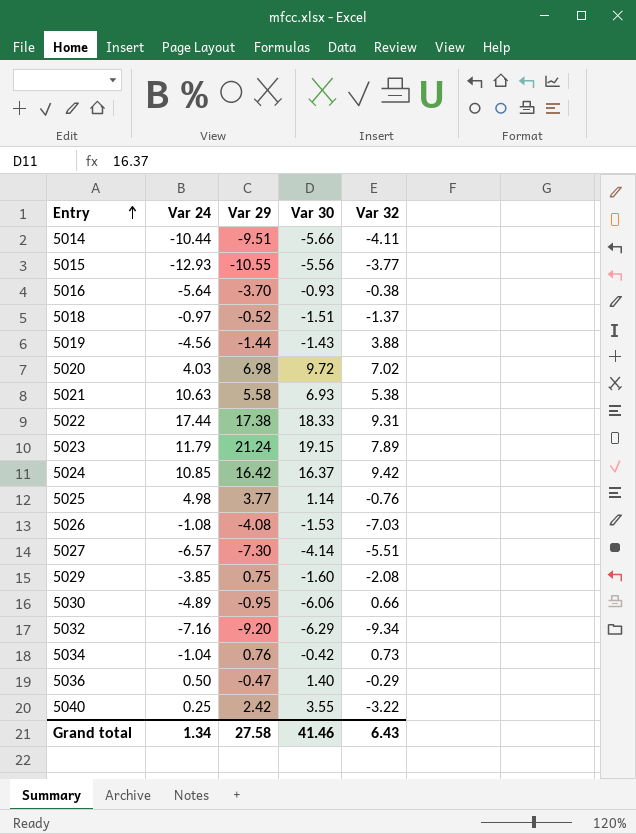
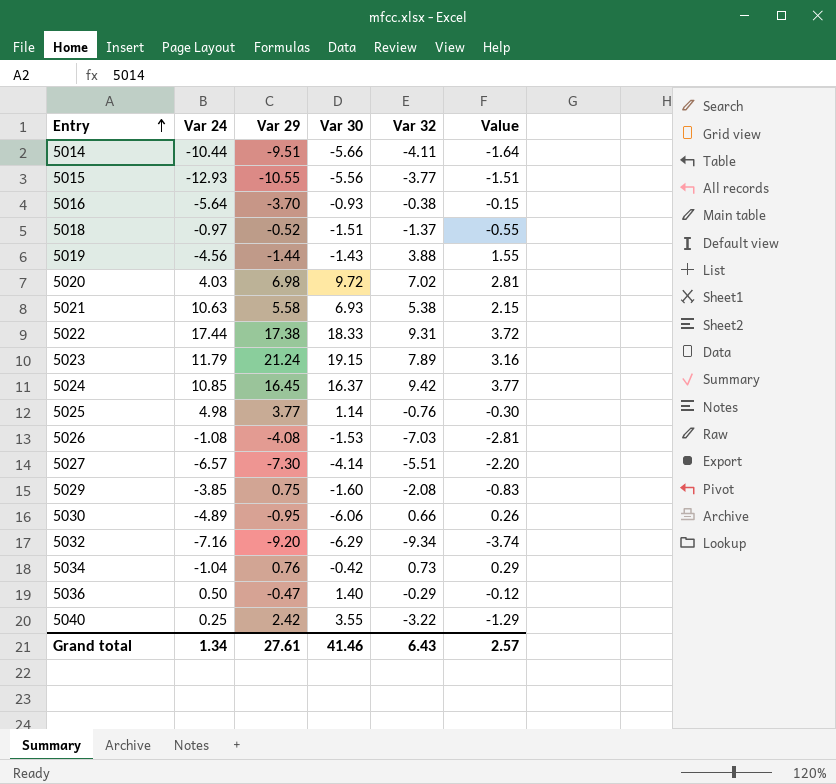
column Value | formula: none -> [Var 32] * 0.4
5024 | Var 29: 16.42 -> 16.45
Grand total | Var 29: 27.58 -> 27.61

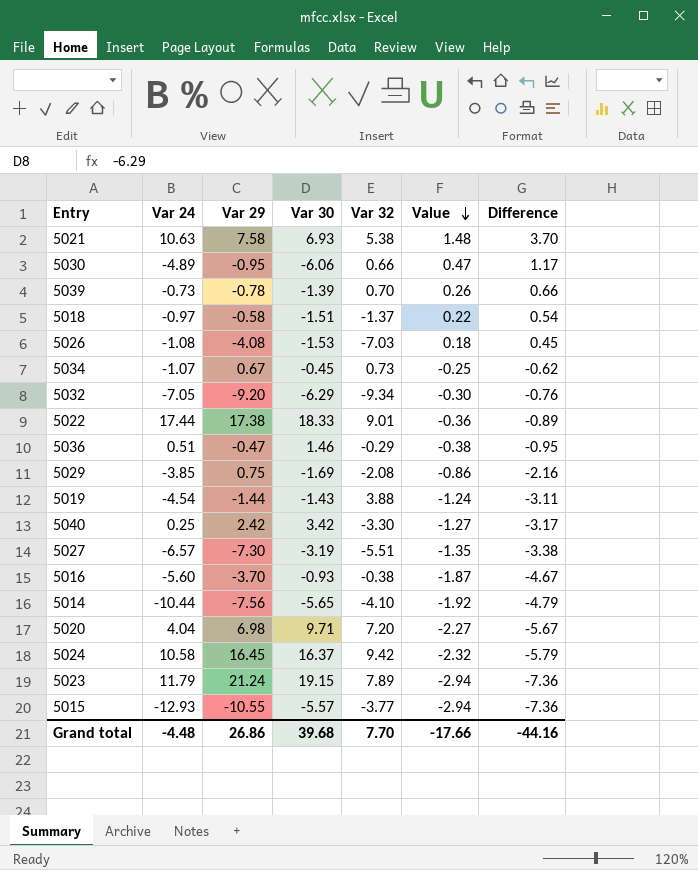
row order: Entry ascending -> Value descending
column Value | formula: [Var 32] * 0.4 -> [Difference] * 0.4
column Difference | formula: none -> [Var 24] - [Var 30]
row 5025: 4.98 | 3.77 | 1.14 | -0.76 | -0.30 -> none
5021 | Var 29: 5.58 -> 7.58
row 5039: none -> -0.73 | -0.78 | -1.39 | 0.70 | 0.26 | 0.66
5018 | Var 29: -0.52 -> -0.58
5034 | Var 24: -1.04 -> -1.07
5034 | Var 29: 0.76 -> 0.67
5034 | Var 30: -0.42 -> -0.45
5032 | Var 24: -7.16 -> -7.05
5022 | Var 32: 9.31 -> 9.01
5036 | Var 24: 0.50 -> 0.51
5036 | Var 30: 1.40 -> 1.46
5029 | Var 30: -1.60 -> -1.69
5019 | Var 24: -4.56 -> -4.54
5040 | Var 30: 3.55 -> 3.42
5040 | Var 32: -3.22 -> -3.30
5027 | Var 30: -4.14 -> -3.19
5016 | Var 24: -5.64 -> -5.60
5014 | Var 29: -9.51 -> -7.56
5014 | Var 30: -5.66 -> -5.65
5014 | Var 32: -4.11 -> -4.10
5020 | Var 24: 4.03 -> 4.04
5020 | Var 30: 9.72 -> 9.71
5020 | Var 32: 7.02 -> 7.20
5024 | Var 24: 10.85 -> 10.58
5015 | Var 30: -5.56 -> -5.57
Grand total | Var 24: 1.34 -> -4.48
Grand total | Var 29: 27.61 -> 26.86
Grand total | Var 30: 41.46 -> 39.68
Grand total | Var 32: 6.43 -> 7.70
Grand total | Value: 2.57 -> -17.66

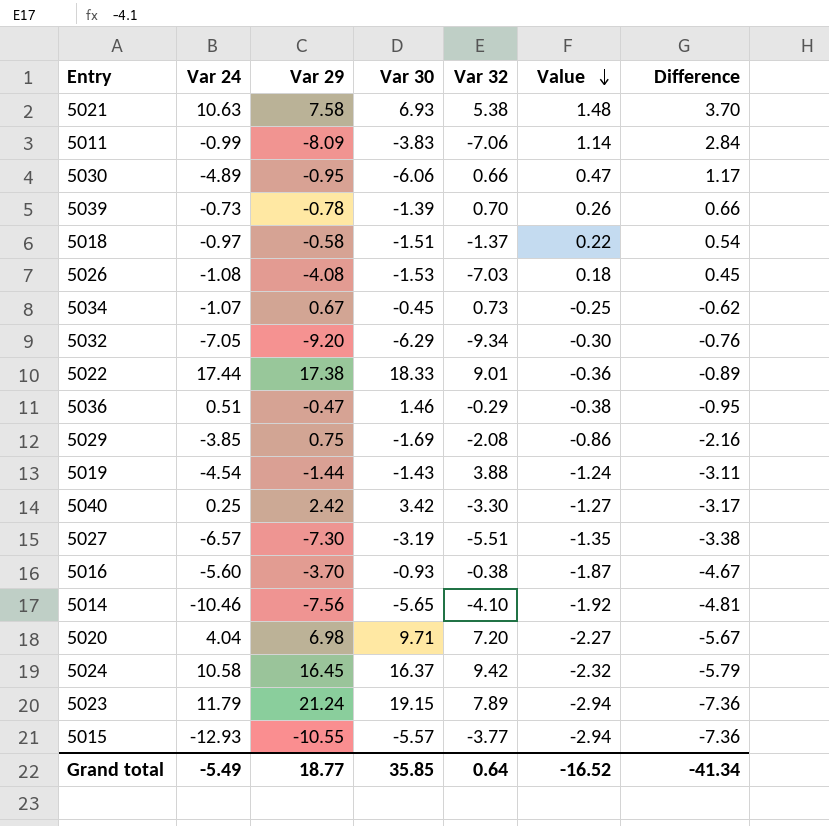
row 5011: none -> -0.99 | -8.09 | -3.83 | -7.06 | 1.14 | 2.84
5014 | Var 24: -10.44 -> -10.46
5014 | Difference: -4.79 -> -4.81
Grand total | Var 24: -4.48 -> -5.49
Grand total | Var 29: 26.86 -> 18.77
Grand total | Var 30: 39.68 -> 35.85
Grand total | Var 32: 7.70 -> 0.64
Grand total | Value: -17.66 -> -16.52
Grand total | Difference: -44.16 -> -41.34

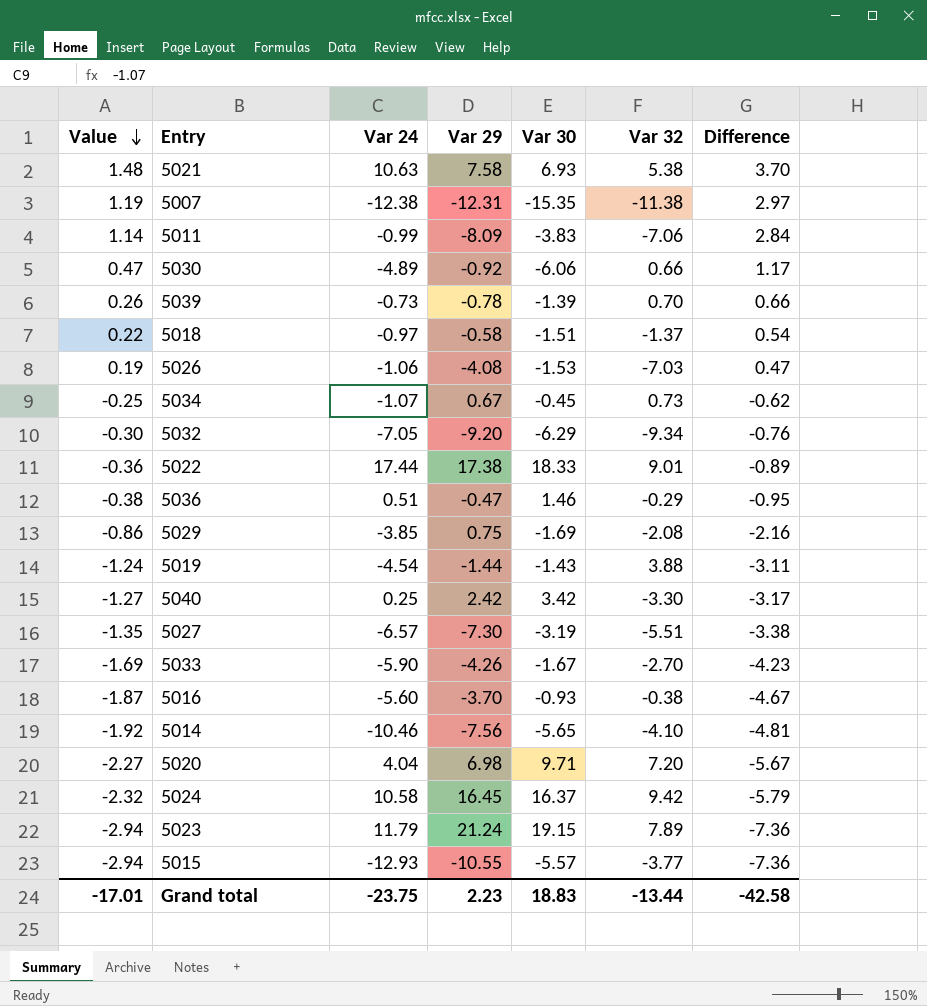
column Value | position: 6 -> 1
row 5007: none -> 1.19 | -12.38 | -12.31 | -15.35 | -11.38 | 2.97
5030 | Var 29: -0.95 -> -0.92
5026 | Value: 0.18 -> 0.19
5026 | Var 24: -1.08 -> -1.06
5026 | Difference: 0.45 -> 0.47
row 5033: none -> -1.69 | -5.90 | -4.26 | -1.67 | -2.70 | -4.23
Grand total | Value: -16.52 -> -17.01
Grand total | Var 24: -5.49 -> -23.75
Grand total | Var 29: 18.77 -> 2.23
Grand total | Var 30: 35.85 -> 18.83
Grand total | Var 32: 0.64 -> -13.44
Grand total | Difference: -41.34 -> -42.58

